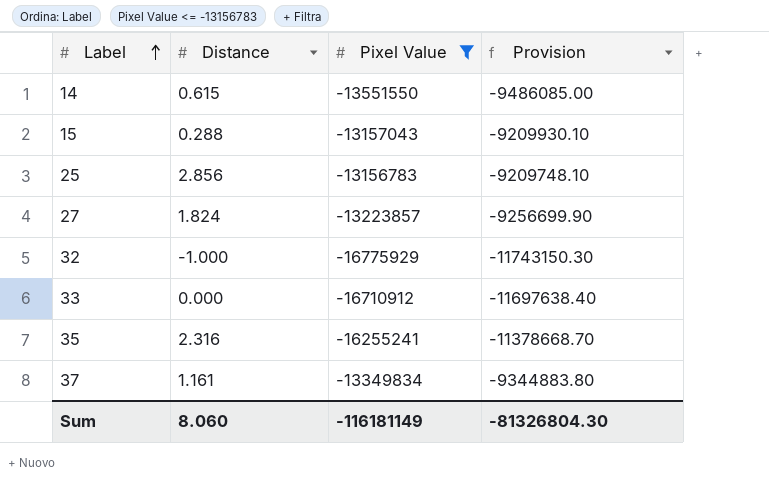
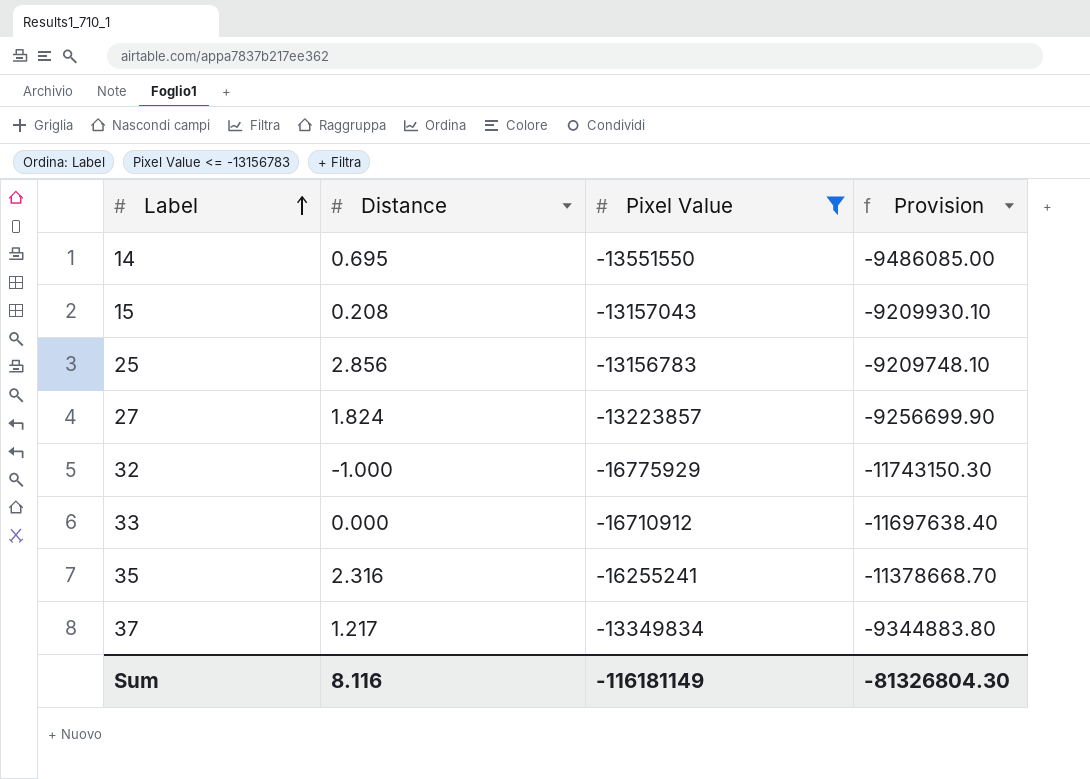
14 | Distance: 0.615 -> 0.695
15 | Distance: 0.288 -> 0.208
37 | Distance: 1.161 -> 1.217
Sum | Distance: 8.060 -> 8.116

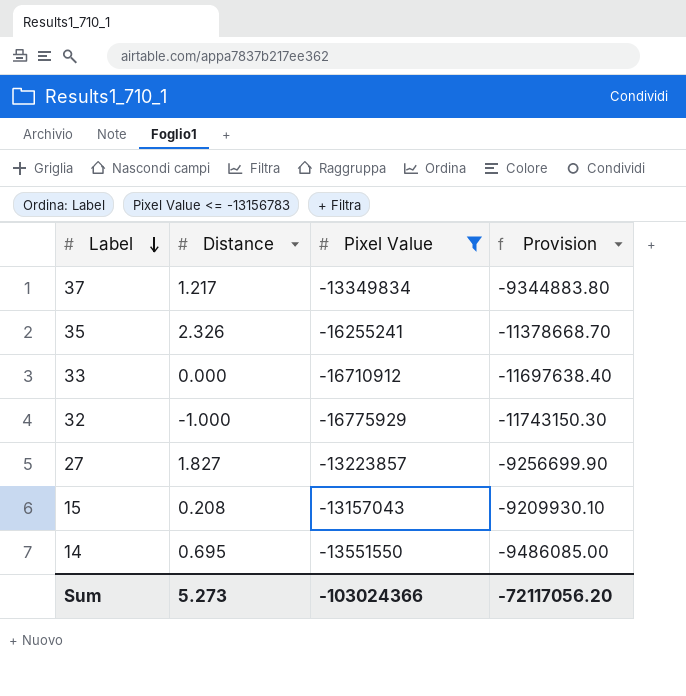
row order: Label ascending -> Label descending
row 25: 2.856 | -13156783 | -9209748.10 -> none
35 | Distance: 2.316 -> 2.326
27 | Distance: 1.824 -> 1.827
Sum | Distance: 8.116 -> 5.273
Sum | Pixel Value: -116181149 -> -103024366
Sum | Provision: -81326804.30 -> -72117056.20

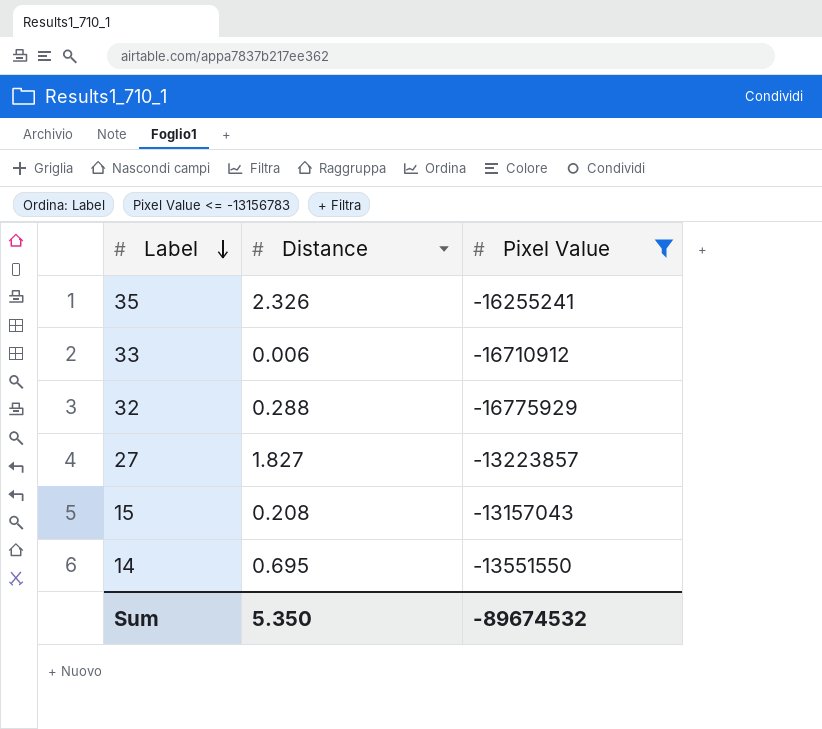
column Provision | formula: [Pixel Value] * 0.7 -> none
row 37: 1.217 | -13349834 | -9344883.80 -> none
33 | Distance: 0.000 -> 0.006
32 | Distance: -1.000 -> 0.288
Sum | Distance: 5.273 -> 5.350
Sum | Pixel Value: -103024366 -> -89674532

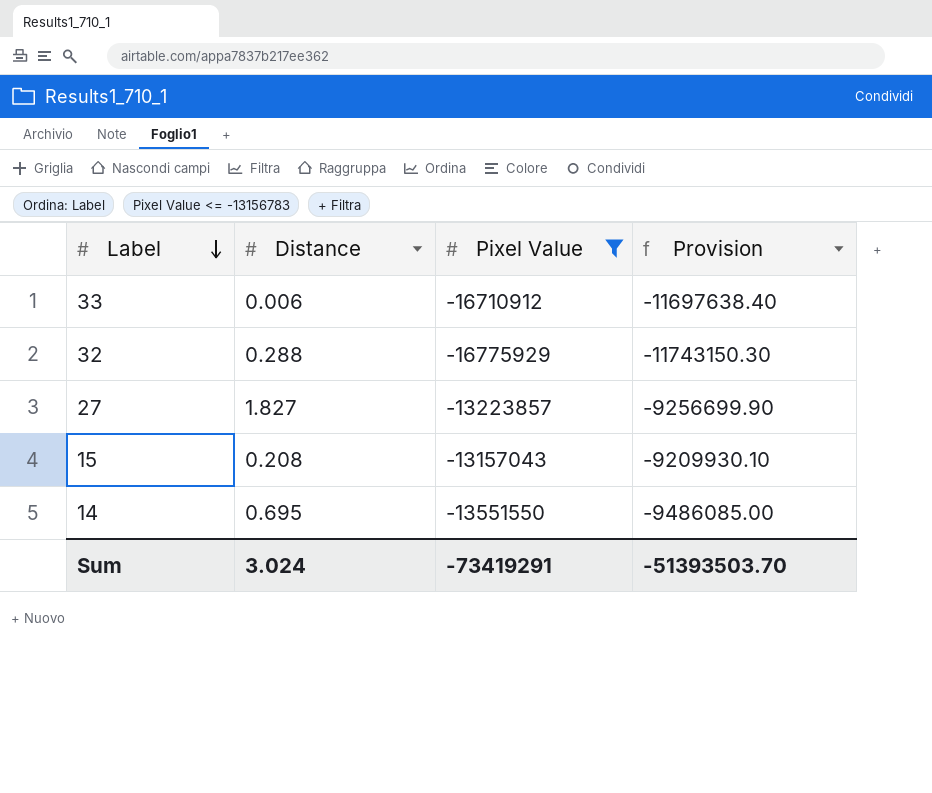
column Provision | formula: none -> [Pixel Value] * 0.7
row 35: 2.326 | -16255241 -> none
Sum | Distance: 5.350 -> 3.024
Sum | Pixel Value: -89674532 -> -73419291

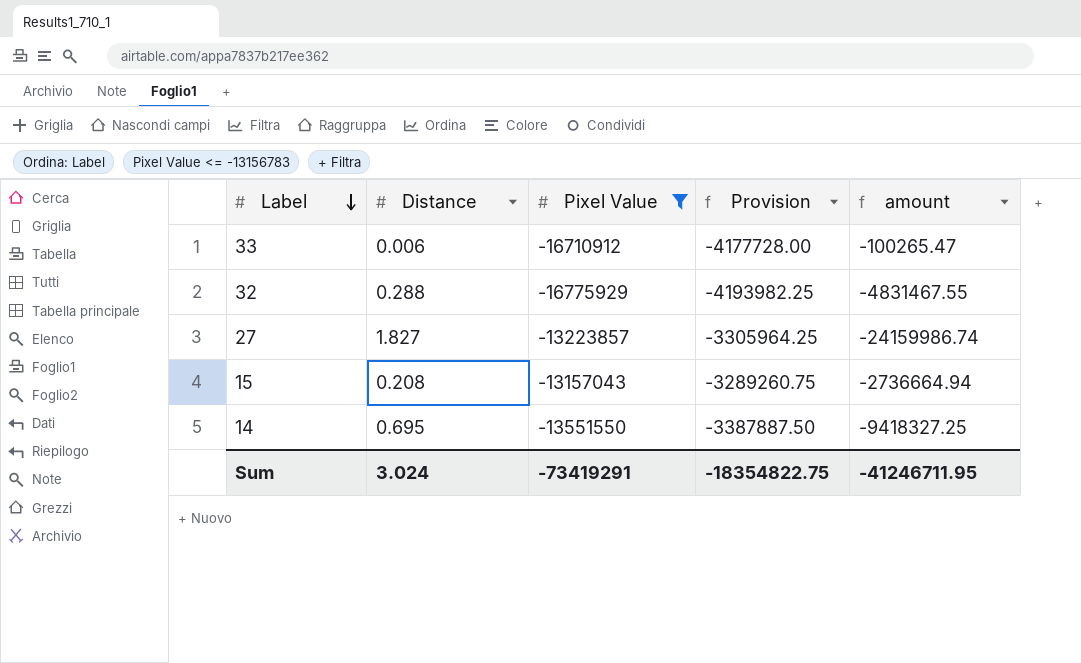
column Provision | formula: [Pixel Value] * 0.7 -> [Pixel Value] * 0.25
column amount | formula: none -> [Distance] * [Pixel Value]
Sum | Provision: -51393503.70 -> -18354822.75

